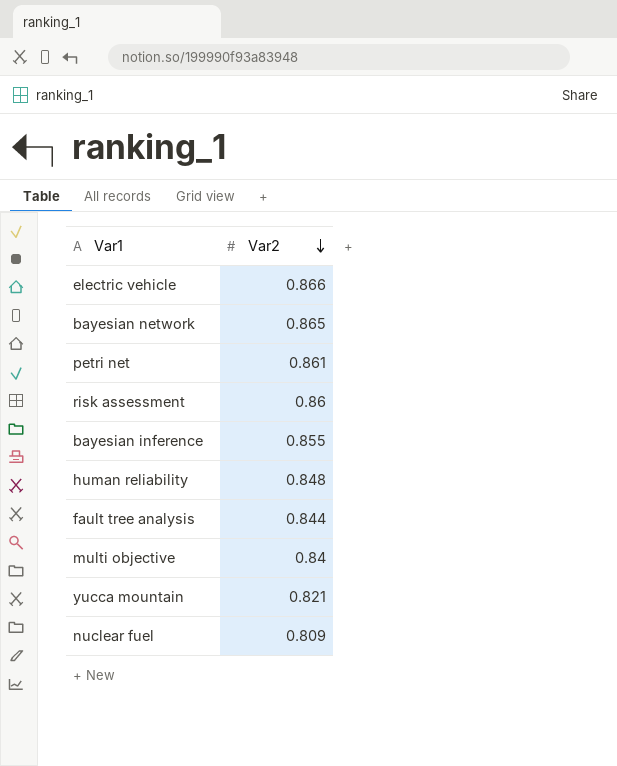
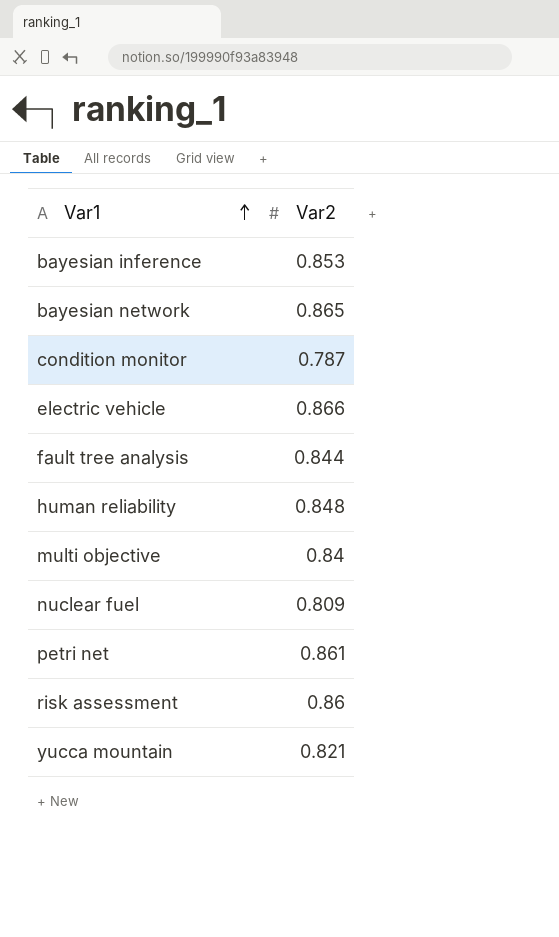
row order: Var2 descending -> Var1 ascending
bayesian inference | Var2: 0.855 -> 0.853
row condition monitor: none -> 0.787

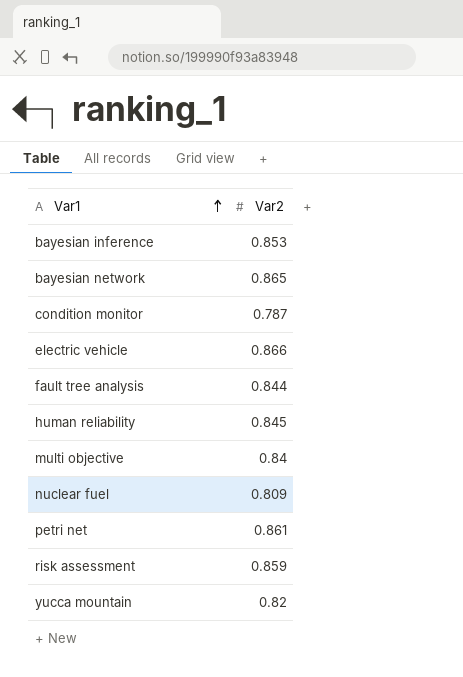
human reliability | Var2: 0.848 -> 0.845
risk assessment | Var2: 0.86 -> 0.859
yucca mountain | Var2: 0.821 -> 0.82

